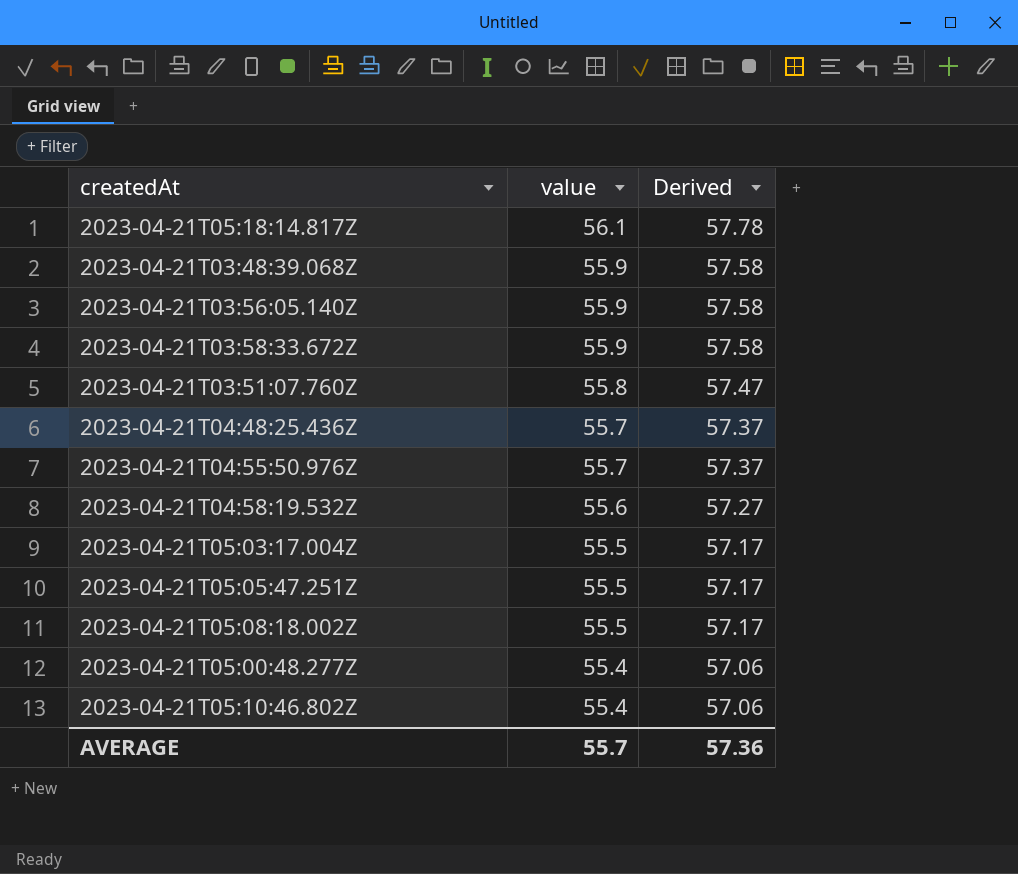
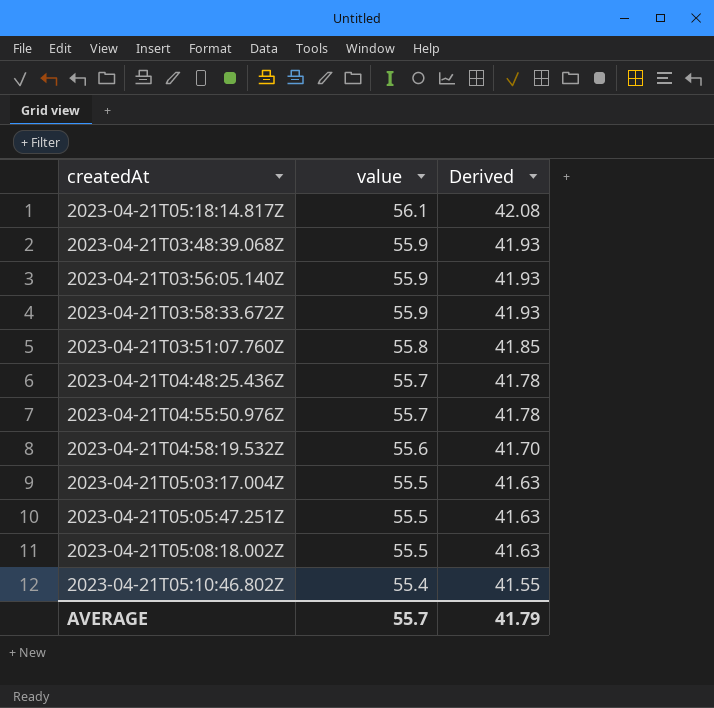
column Derived | formula: [value] * 1.03 -> [value] * 0.75
row 2023-04-21T05:00:48.277Z: 55.4 | 57.06 -> none
AVERAGE | Derived: 57.36 -> 41.79

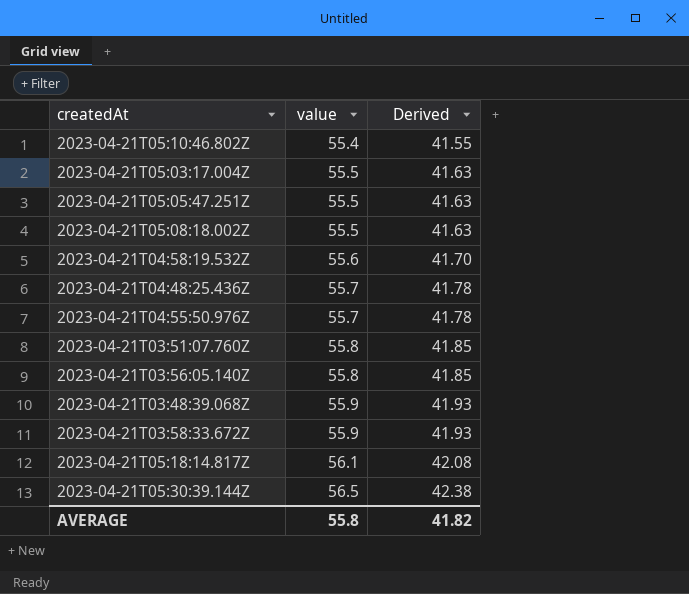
row order: value descending -> value ascending
2023-04-21T03:56:05.140Z | value: 55.9 -> 55.8
2023-04-21T03:56:05.140Z | Derived: 41.93 -> 41.85
row 2023-04-21T05:30:39.144Z: none -> 56.5 | 42.38
AVERAGE | value: 55.7 -> 55.8
AVERAGE | Derived: 41.79 -> 41.82

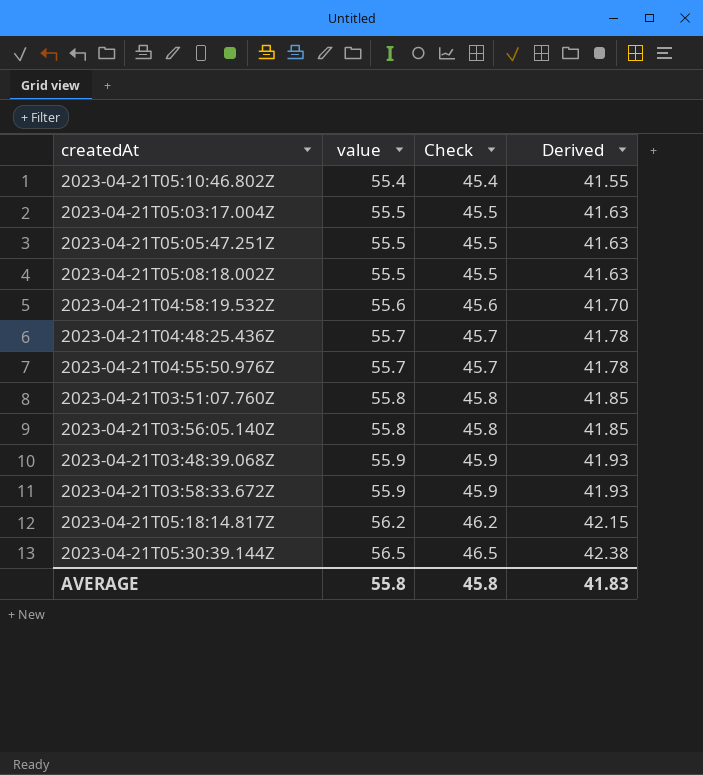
column Check | formula: none -> [value] - 10
2023-04-21T05:18:14.817Z | value: 56.1 -> 56.2
2023-04-21T05:18:14.817Z | Derived: 42.08 -> 42.15
AVERAGE | Derived: 41.82 -> 41.83

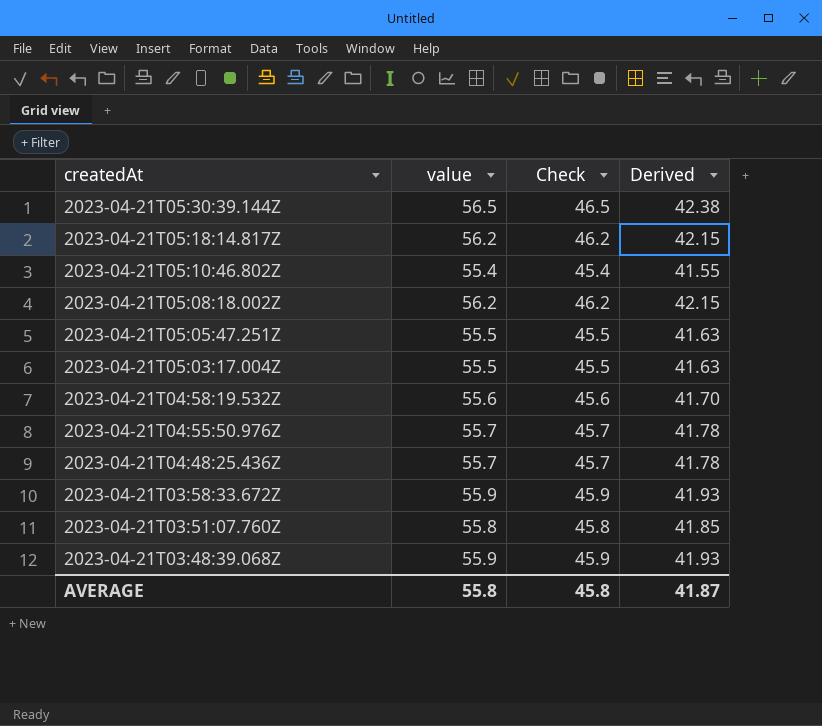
row order: value ascending -> createdAt descending
row 2023-04-21T03:56:05.140Z: 55.8 | 45.8 | 41.85 -> none
2023-04-21T05:08:18.002Z | value: 55.5 -> 56.2
2023-04-21T05:08:18.002Z | Check: 45.5 -> 46.2
2023-04-21T05:08:18.002Z | Derived: 41.63 -> 42.15
AVERAGE | Derived: 41.83 -> 41.87

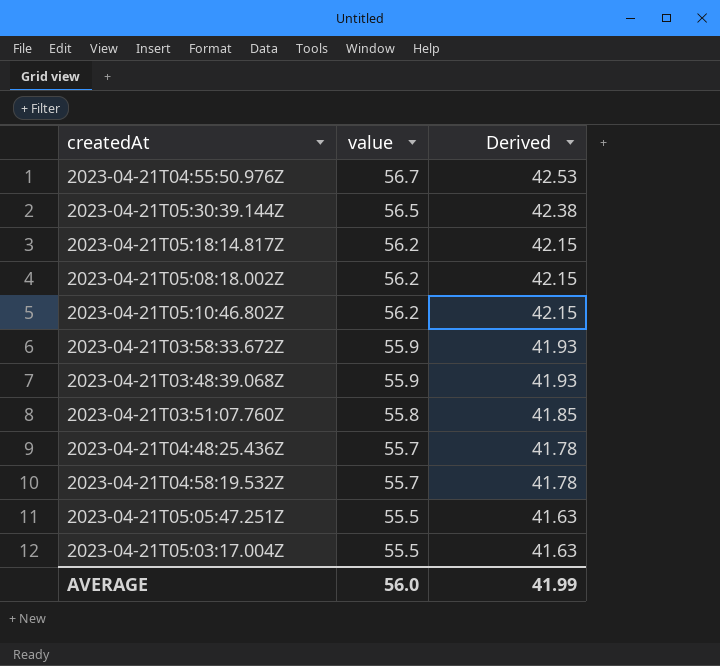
row order: createdAt descending -> value descending
column Check | formula: [value] - 10 -> none
2023-04-21T04:55:50.976Z | value: 55.7 -> 56.7
2023-04-21T04:55:50.976Z | Derived: 41.78 -> 42.53
2023-04-21T05:10:46.802Z | value: 55.4 -> 56.2
2023-04-21T05:10:46.802Z | Derived: 41.55 -> 42.15
2023-04-21T04:58:19.532Z | value: 55.6 -> 55.7
2023-04-21T04:58:19.532Z | Derived: 41.70 -> 41.78
AVERAGE | value: 55.8 -> 56.0
AVERAGE | Derived: 41.87 -> 41.99

